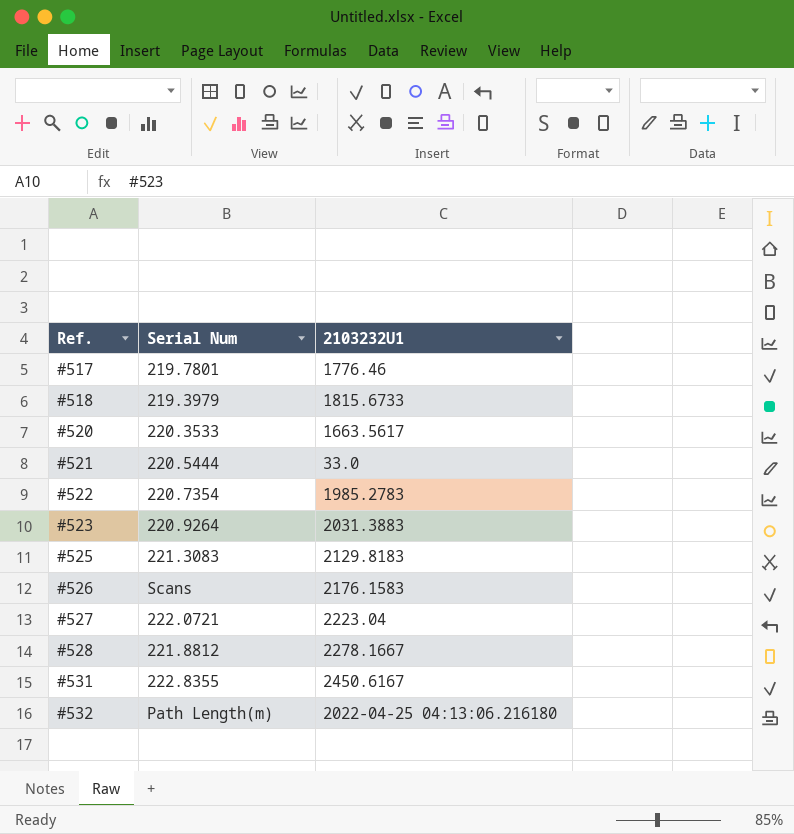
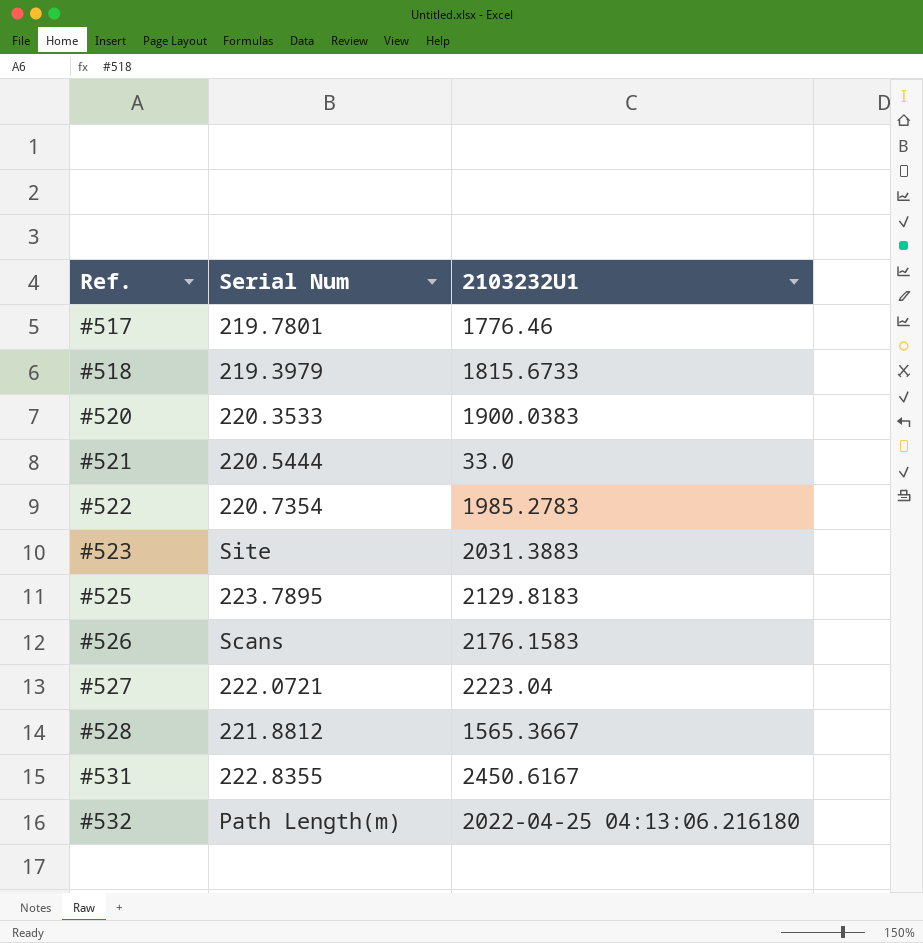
#520 | 2103232U1: 1663.5617 -> 1900.0383
#523 | Serial Num: 220.9264 -> Site
#525 | Serial Num: 221.3083 -> 223.7895
#528 | 2103232U1: 2278.1667 -> 1565.3667

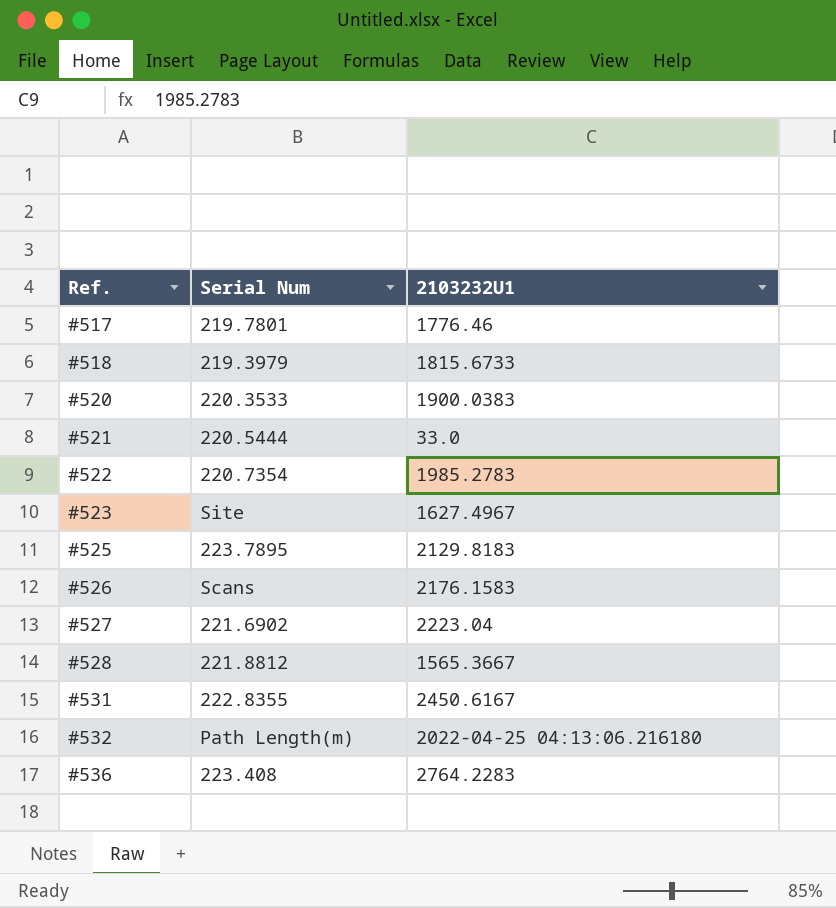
#523 | 2103232U1: 2031.3883 -> 1627.4967
#527 | Serial Num: 222.0721 -> 221.6902
row #536: none -> 223.408 | 2764.2283

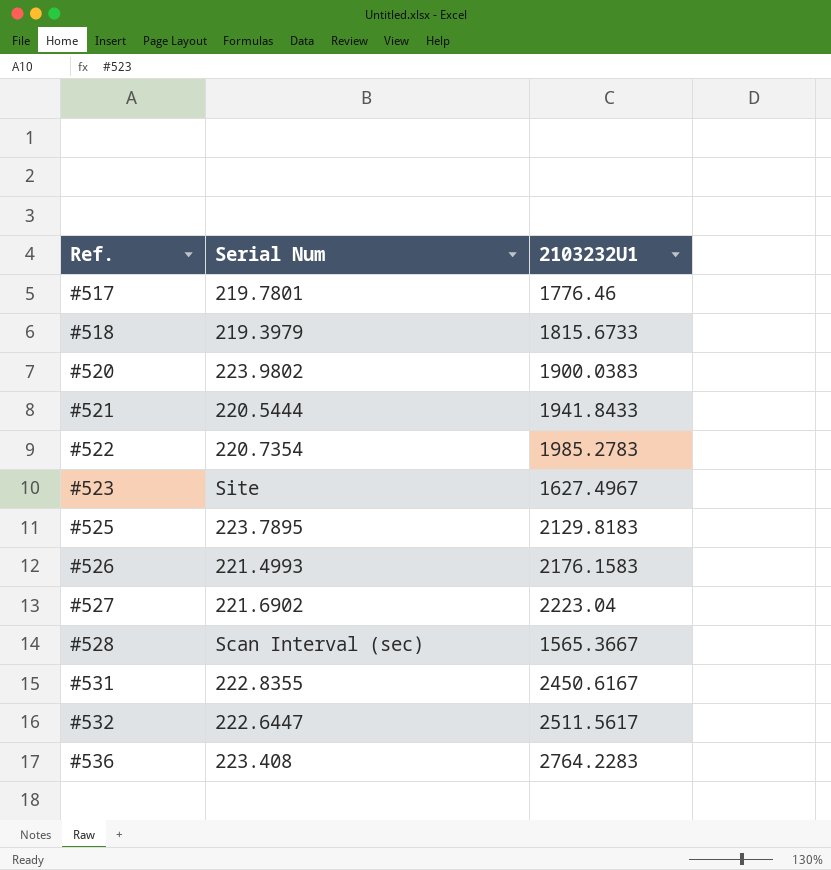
#520 | Serial Num: 220.3533 -> 223.9802
#521 | 2103232U1: 33.0 -> 1941.8433
#526 | Serial Num: Scans -> 221.4993
#528 | Serial Num: 221.8812 -> Scan Interval (sec)
#532 | Serial Num: Path Length(m) -> 222.6447
#532 | 2103232U1: 2022-04-25 04:13:06.216180 -> 2511.5617

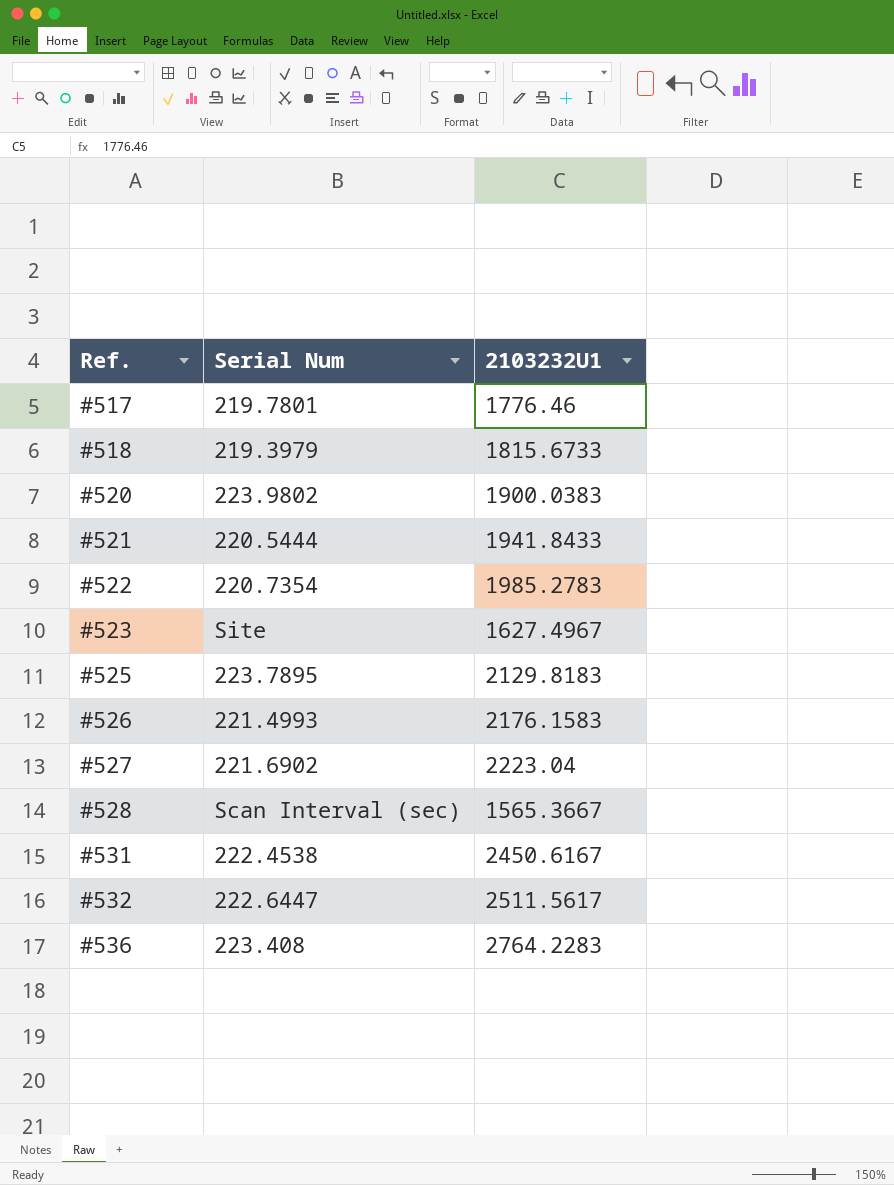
#531 | Serial Num: 222.8355 -> 222.4538

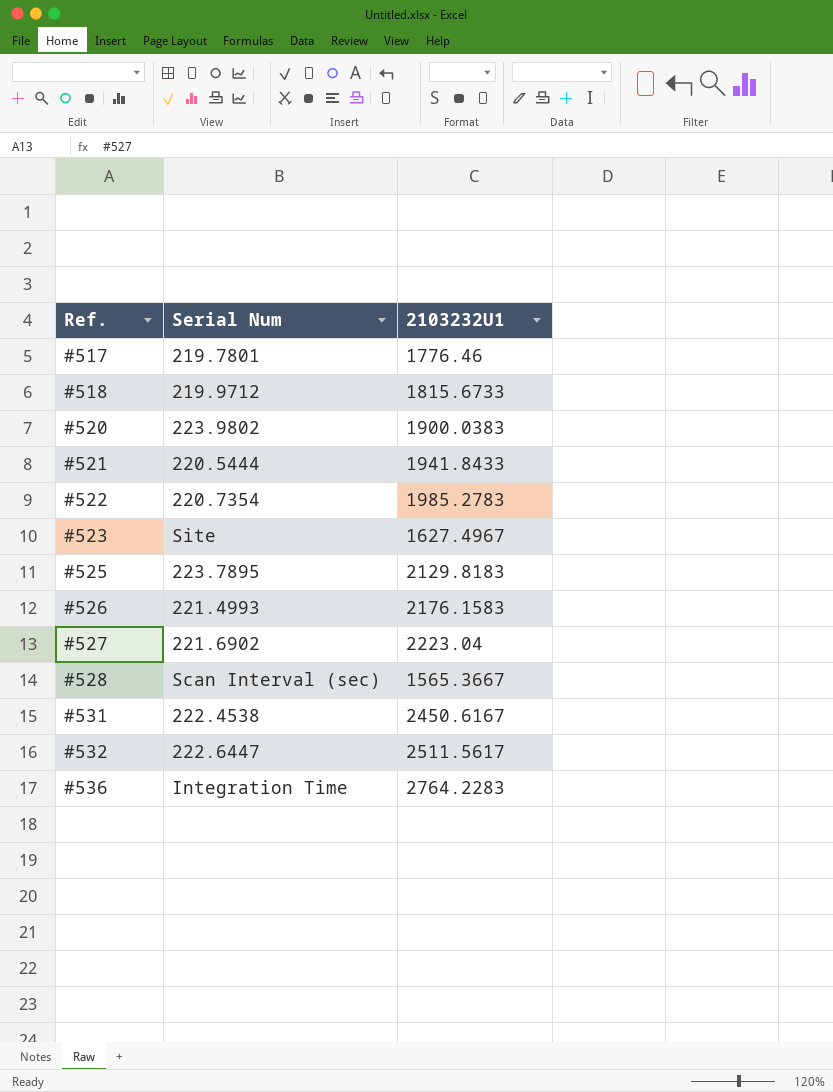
#518 | Serial Num: 219.3979 -> 219.9712
#536 | Serial Num: 223.408 -> Integration Time

